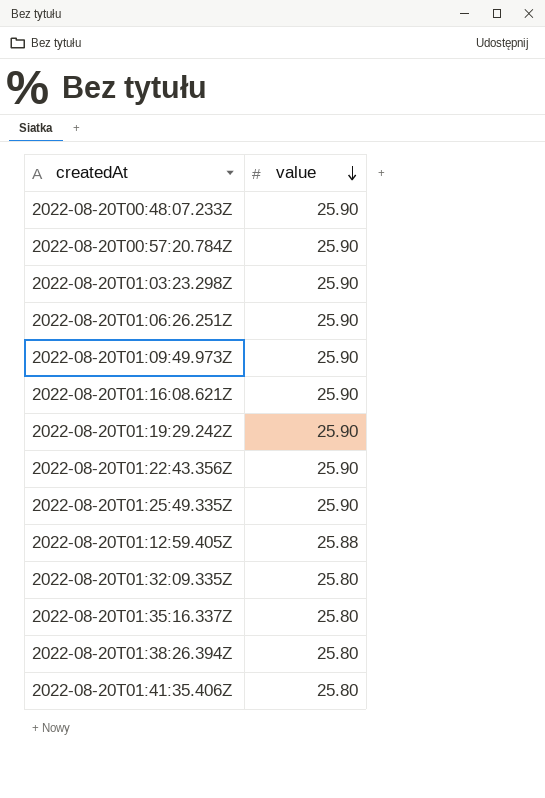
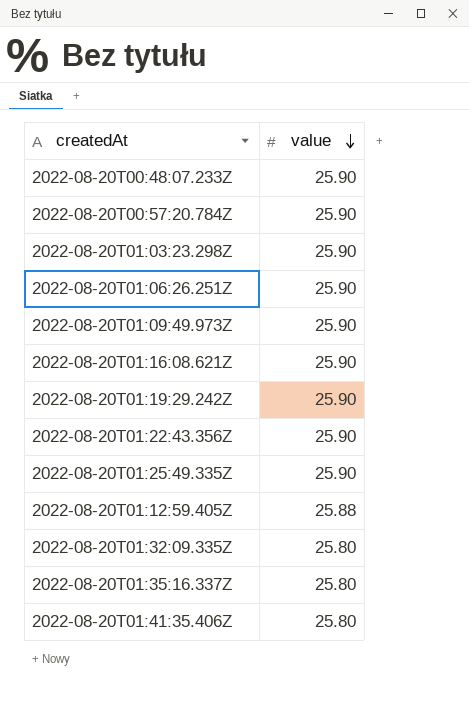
row 2022-08-20T01:38:26.394Z: 25.80 -> none

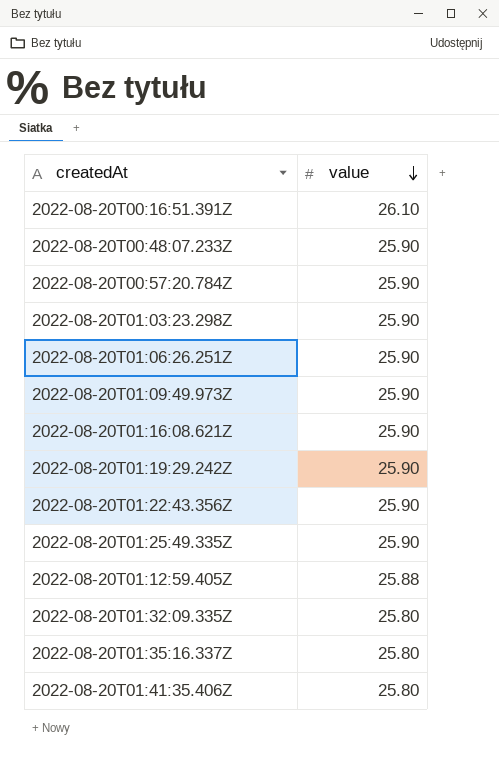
row 2022-08-20T00:16:51.391Z: none -> 26.10

